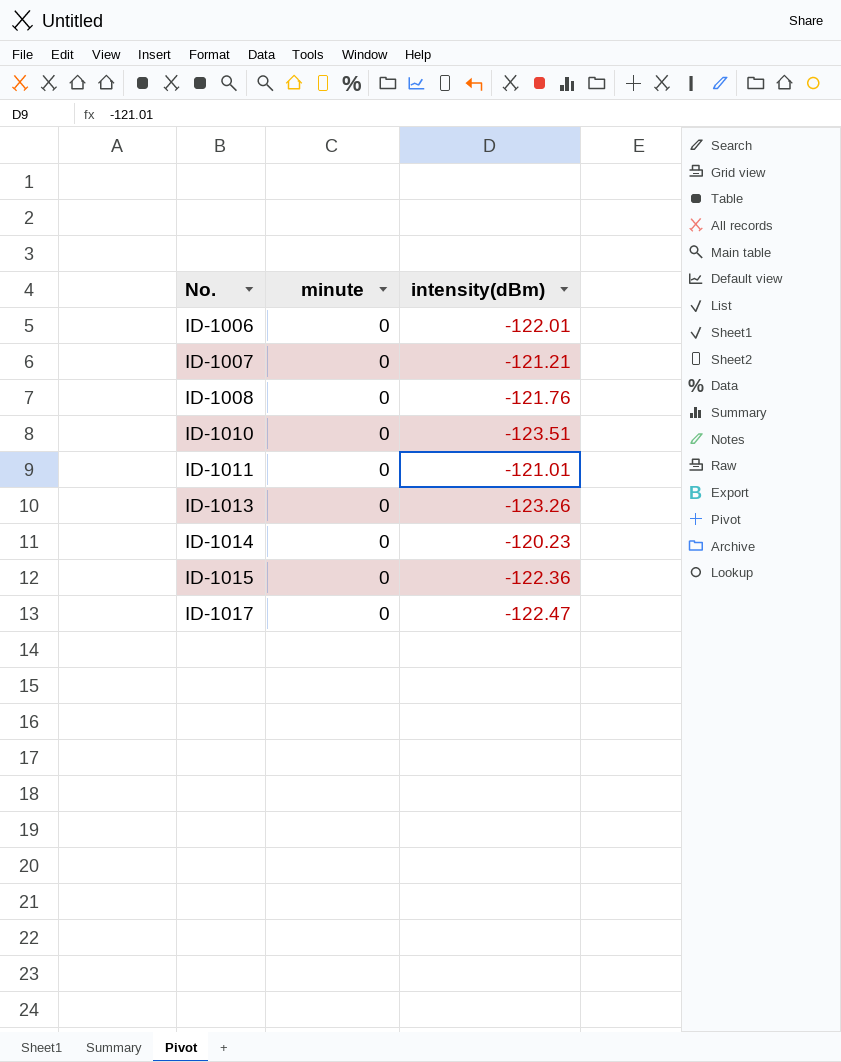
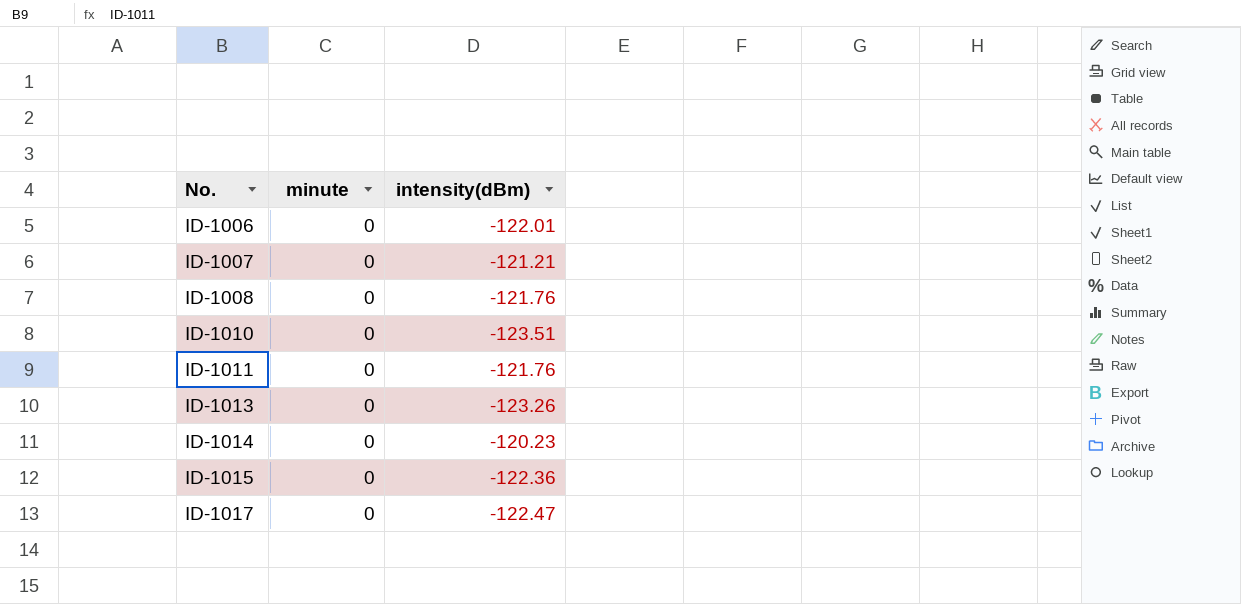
ID-1011 | intensity(dBm): -121.01 -> -121.76

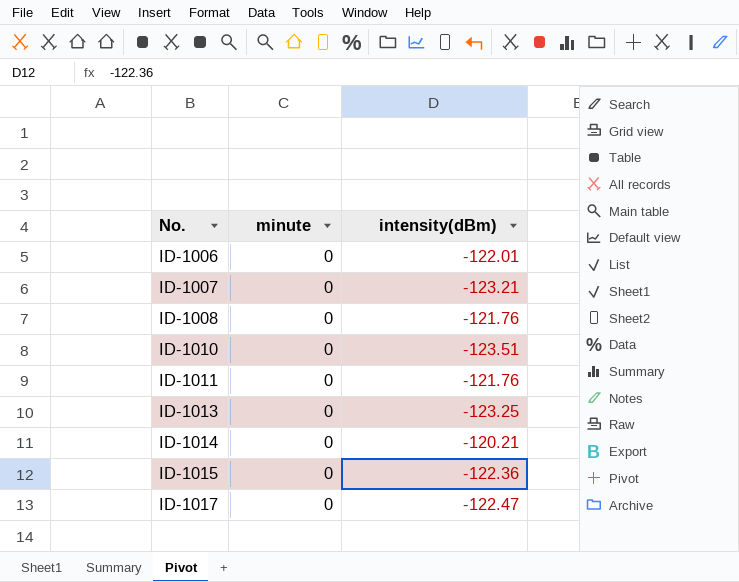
ID-1007 | intensity(dBm): -121.21 -> -123.21
ID-1013 | intensity(dBm): -123.26 -> -123.25
ID-1014 | intensity(dBm): -120.23 -> -120.21

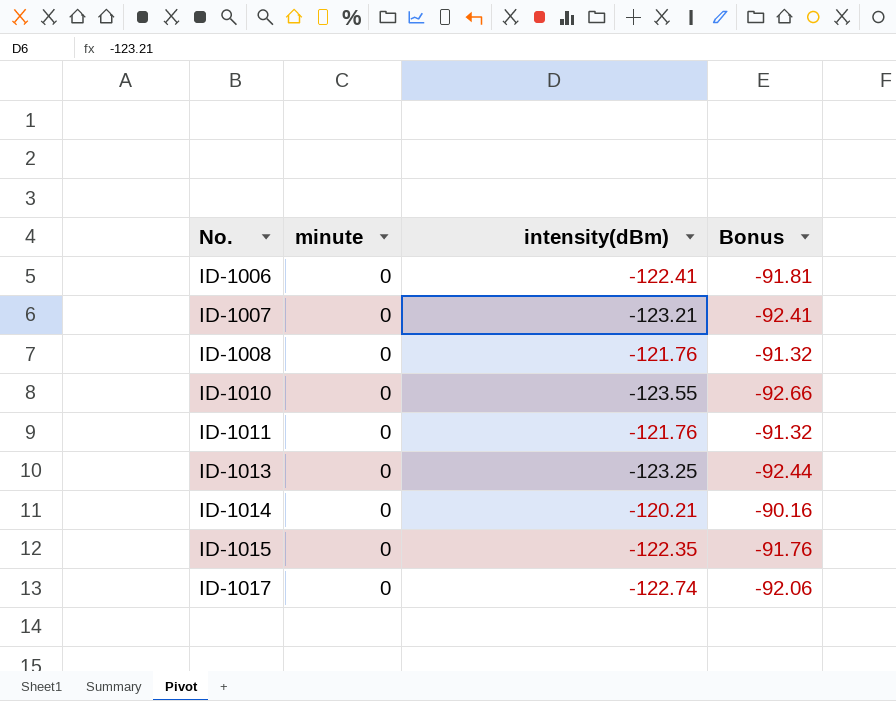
column Bonus | formula: none -> [intensity(dBm)] * 0.75
ID-1006 | intensity(dBm): -122.01 -> -122.41
ID-1010 | intensity(dBm): -123.51 -> -123.55
ID-1015 | intensity(dBm): -122.36 -> -122.35
ID-1017 | intensity(dBm): -122.47 -> -122.74

